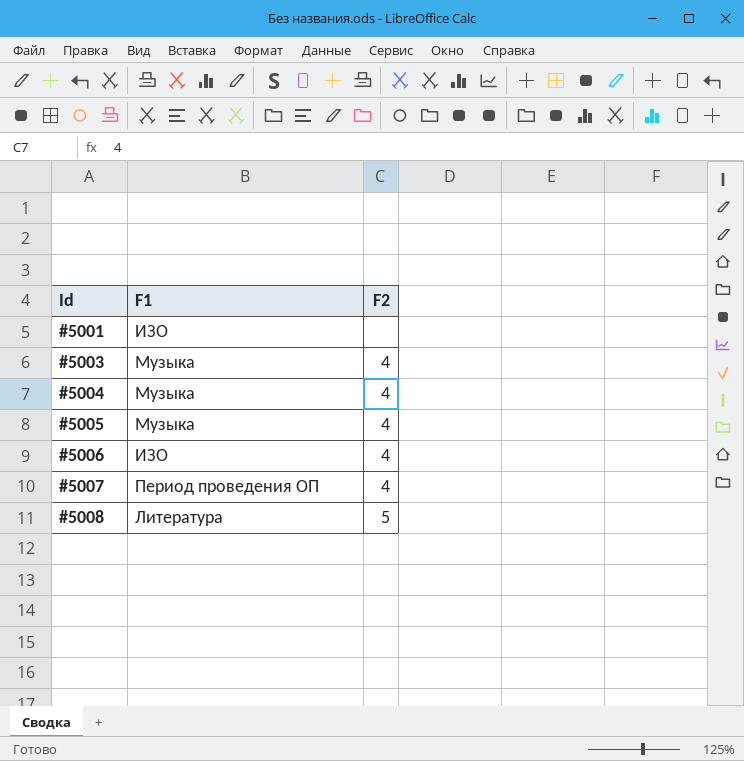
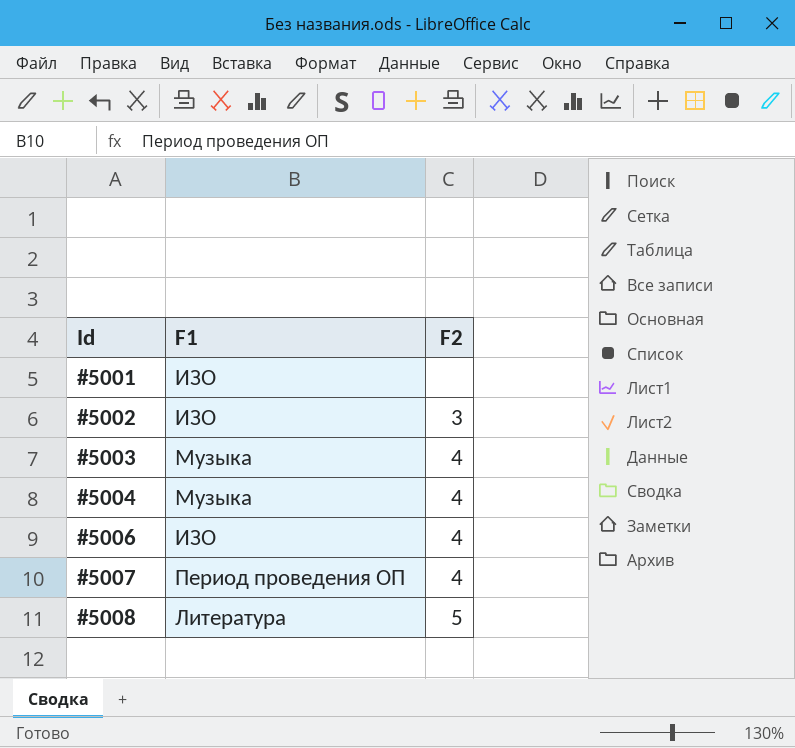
row #5005: Музыка | 4 -> none
row #5002: none -> ИЗО | 3

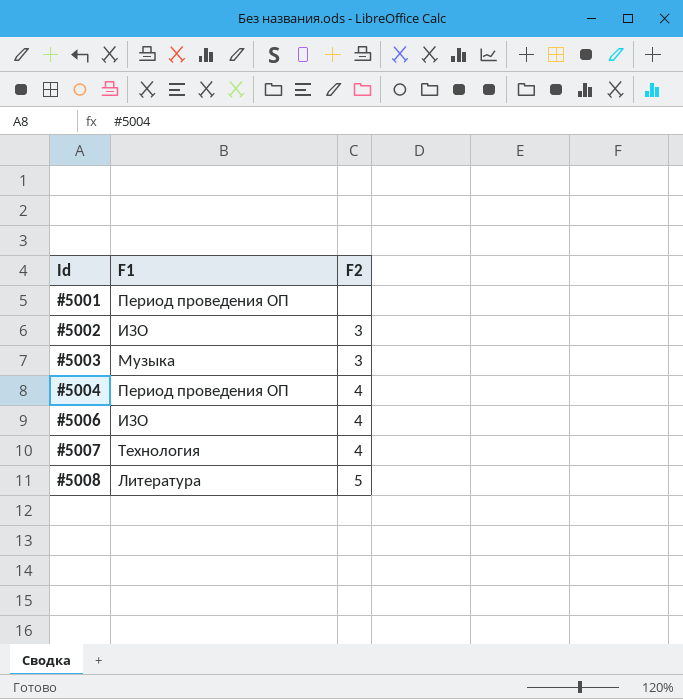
#5001 | F1: ИЗО -> Период проведения ОП
#5003 | F2: 4 -> 3
#5004 | F1: Музыка -> Период проведения ОП
#5007 | F1: Период проведения ОП -> Технология

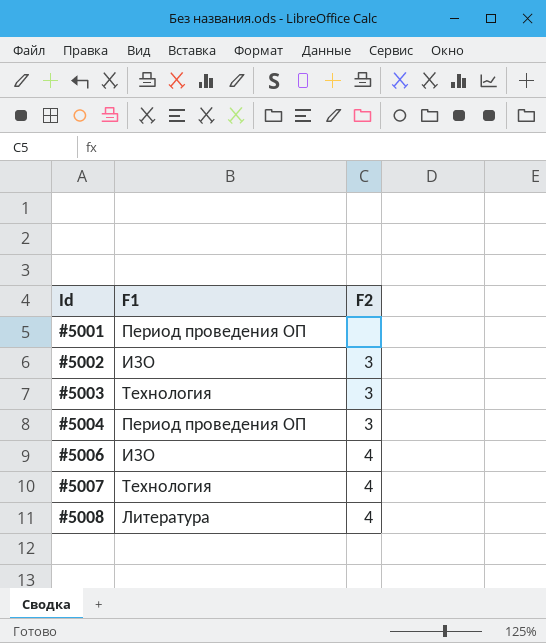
#5003 | F1: Музыка -> Технология
#5004 | F2: 4 -> 3
#5008 | F2: 5 -> 4

